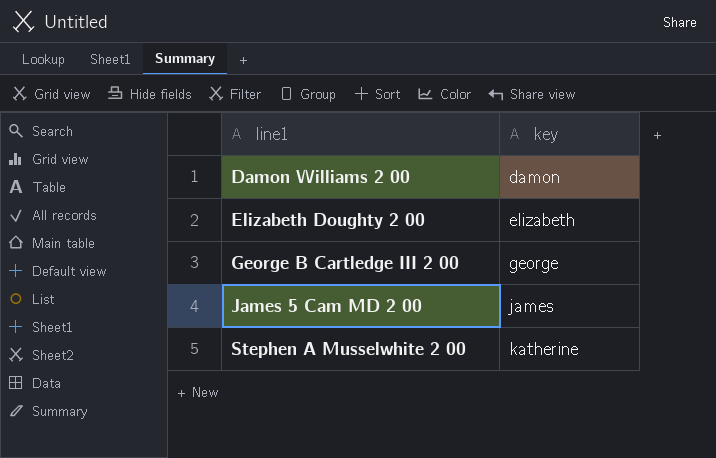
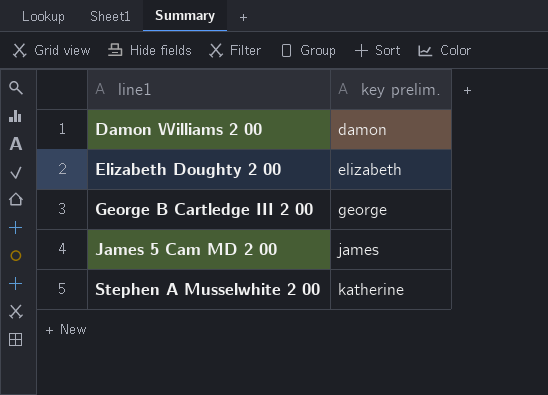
column name: key -> key prelim.

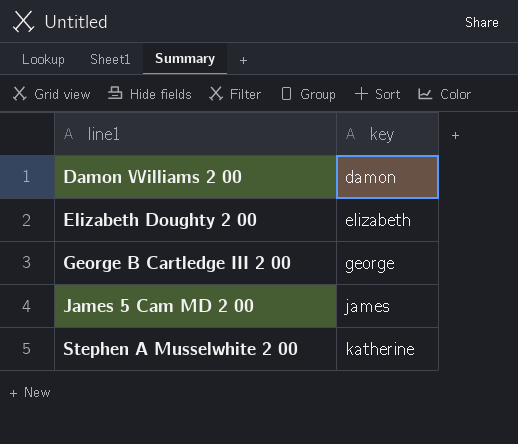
column name: key prelim. -> key

